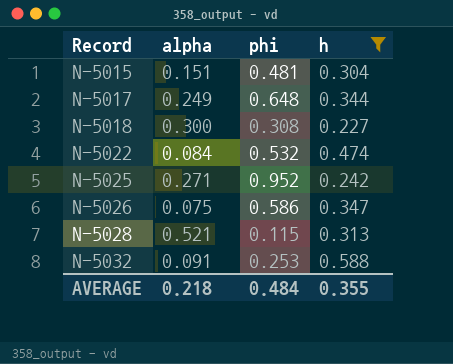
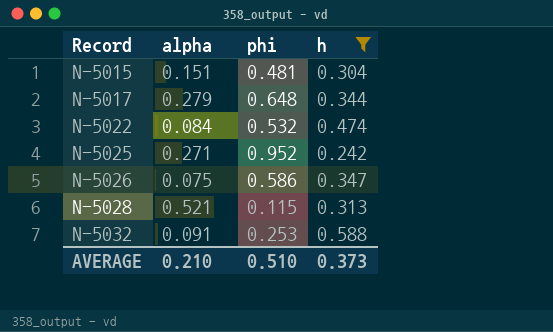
row N-5018: 0.300 | 0.308 | 0.227 -> none
N-5017 | alpha: 0.249 -> 0.279
AVERAGE | alpha: 0.218 -> 0.210
AVERAGE | phi: 0.484 -> 0.510
AVERAGE | h: 0.355 -> 0.373

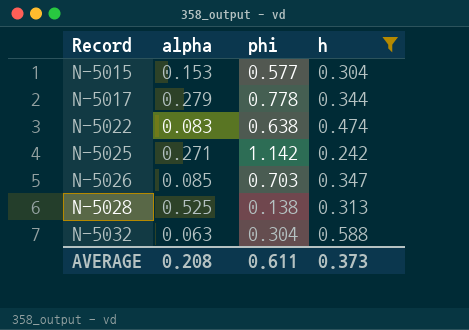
N-5015 | alpha: 0.151 -> 0.153
N-5015 | phi: 0.481 -> 0.577
N-5017 | phi: 0.648 -> 0.778
N-5022 | alpha: 0.084 -> 0.083
N-5022 | phi: 0.532 -> 0.638
N-5025 | phi: 0.952 -> 1.142
N-5026 | alpha: 0.075 -> 0.085
N-5026 | phi: 0.586 -> 0.703
N-5028 | alpha: 0.521 -> 0.525
N-5028 | phi: 0.115 -> 0.138
N-5032 | alpha: 0.091 -> 0.063
N-5032 | phi: 0.253 -> 0.304
AVERAGE | alpha: 0.210 -> 0.208
AVERAGE | phi: 0.510 -> 0.611

